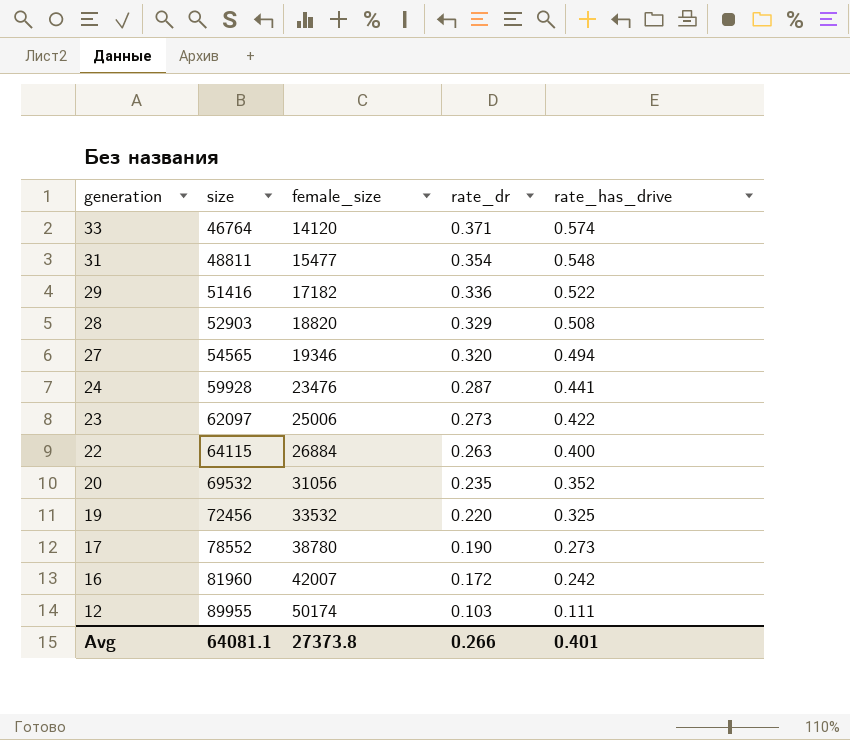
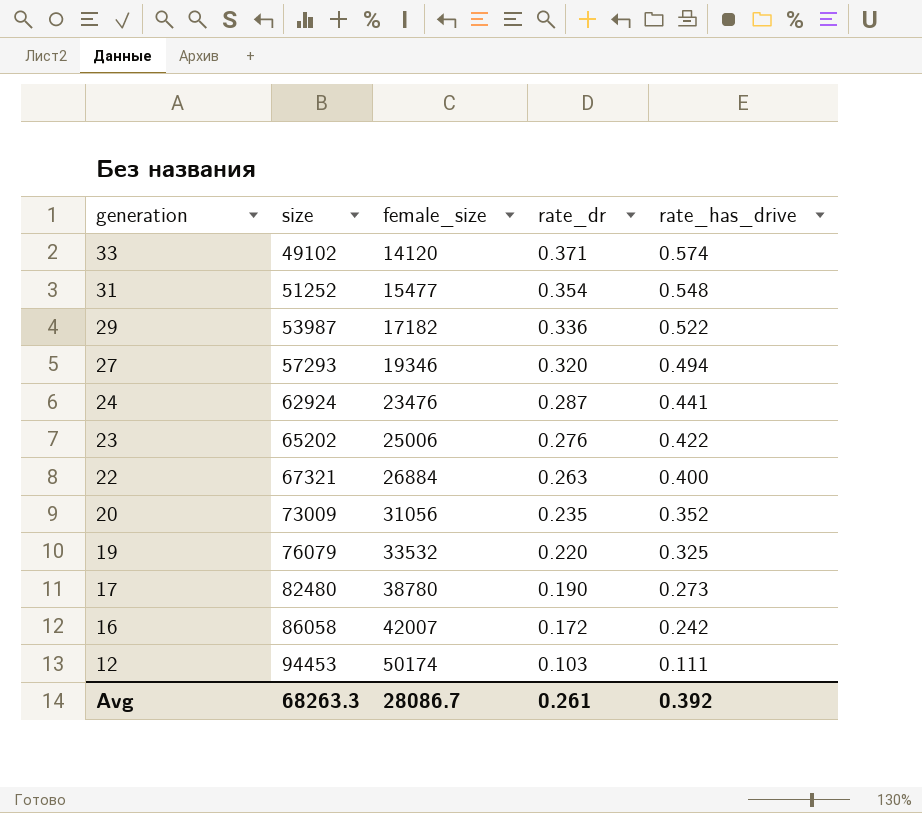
row 28: 52903 | 18820 | 0.329 | 0.508 -> none
33 | size: 46764 -> 49102
31 | size: 48811 -> 51252
29 | size: 51416 -> 53987
27 | size: 54565 -> 57293
24 | size: 59928 -> 62924
23 | size: 62097 -> 65202
23 | rate_dr: 0.273 -> 0.276
22 | size: 64115 -> 67321
20 | size: 69532 -> 73009
19 | size: 72456 -> 76079
17 | size: 78552 -> 82480
16 | size: 81960 -> 86058
12 | size: 89955 -> 94453
Avg | size: 64081.1 -> 68263.3
Avg | female_size: 27373.8 -> 28086.7
Avg | rate_dr: 0.266 -> 0.261
Avg | rate_has_drive: 0.401 -> 0.392

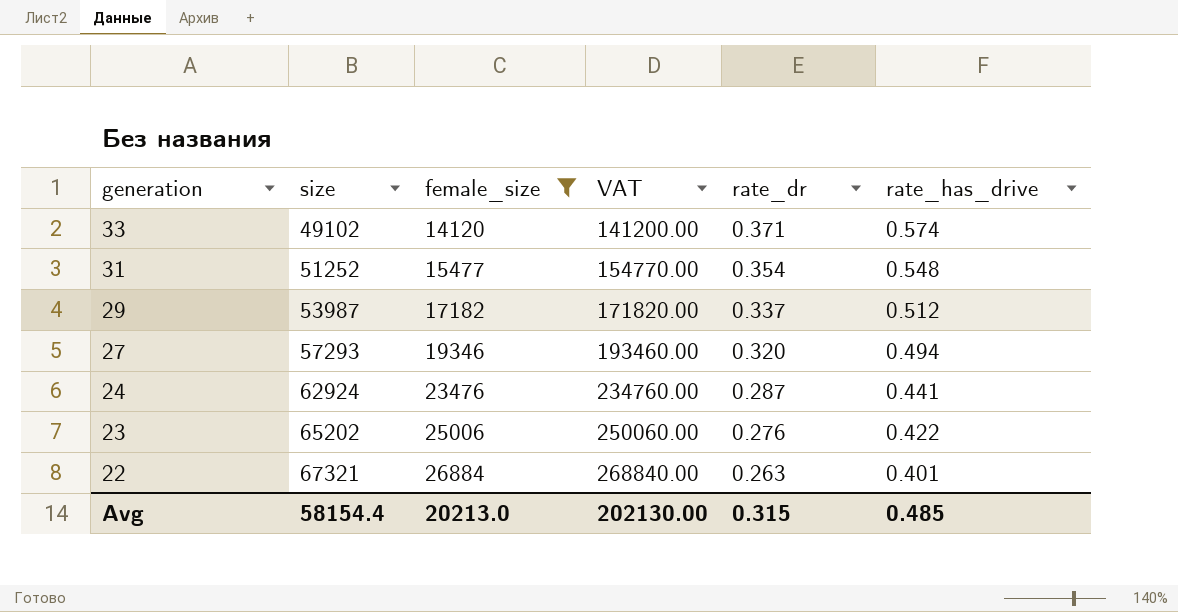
filter: none -> female_size <= 26884
column VAT | formula: none -> [female_size] * 10
29 | rate_dr: 0.336 -> 0.337
29 | rate_has_drive: 0.522 -> 0.512
22 | rate_has_drive: 0.400 -> 0.401
Avg | size: 68263.3 -> 58154.4
Avg | female_size: 28086.7 -> 20213.0
Avg | rate_dr: 0.261 -> 0.315
Avg | rate_has_drive: 0.392 -> 0.485

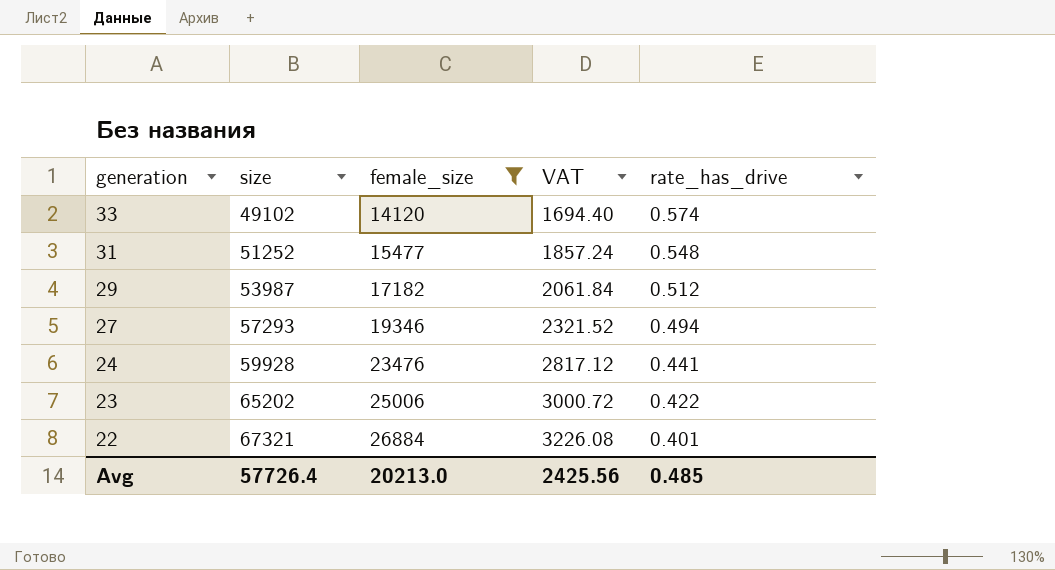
column rate_dr | position: 5 -> none
column VAT | formula: [female_size] * 10 -> [female_size] * 0.12
24 | size: 62924 -> 59928
Avg | size: 58154.4 -> 57726.4
Avg | VAT: 202130.00 -> 2425.56

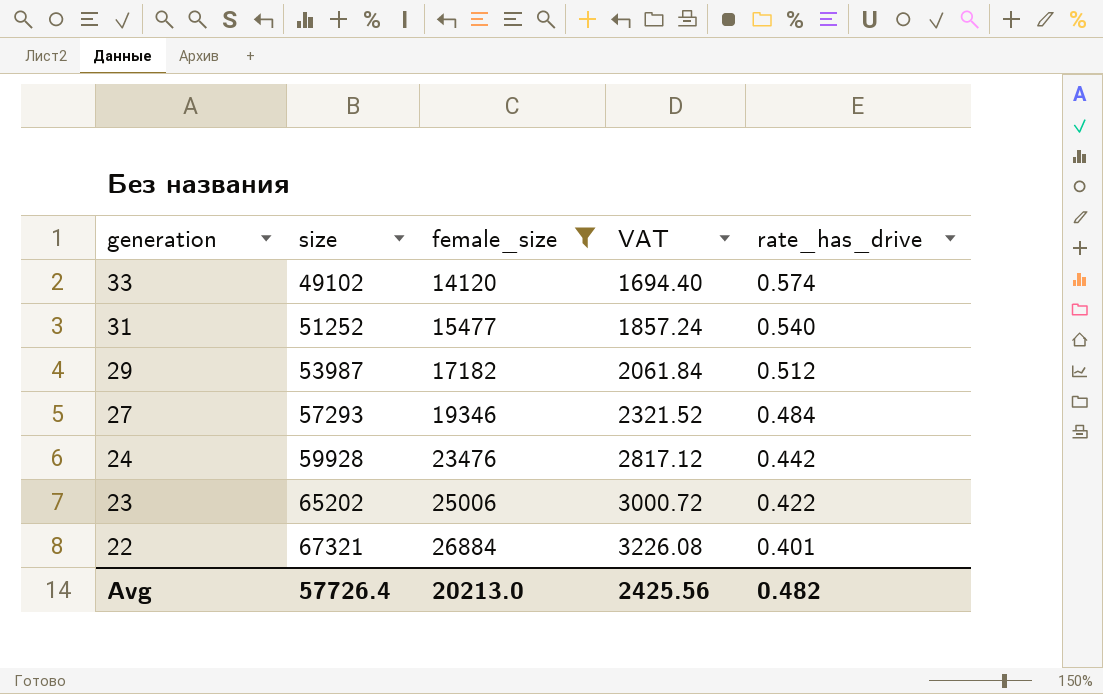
31 | rate_has_drive: 0.548 -> 0.540
27 | rate_has_drive: 0.494 -> 0.484
24 | rate_has_drive: 0.441 -> 0.442
Avg | rate_has_drive: 0.485 -> 0.482

